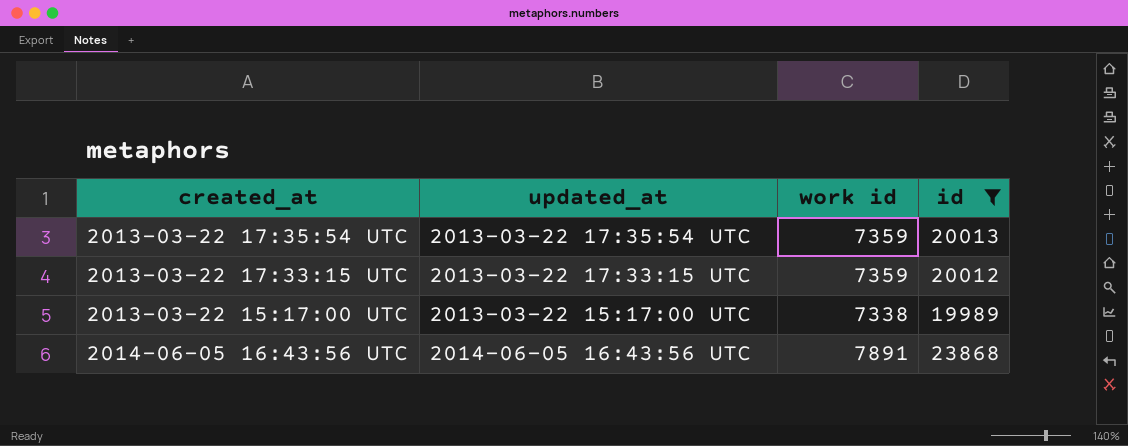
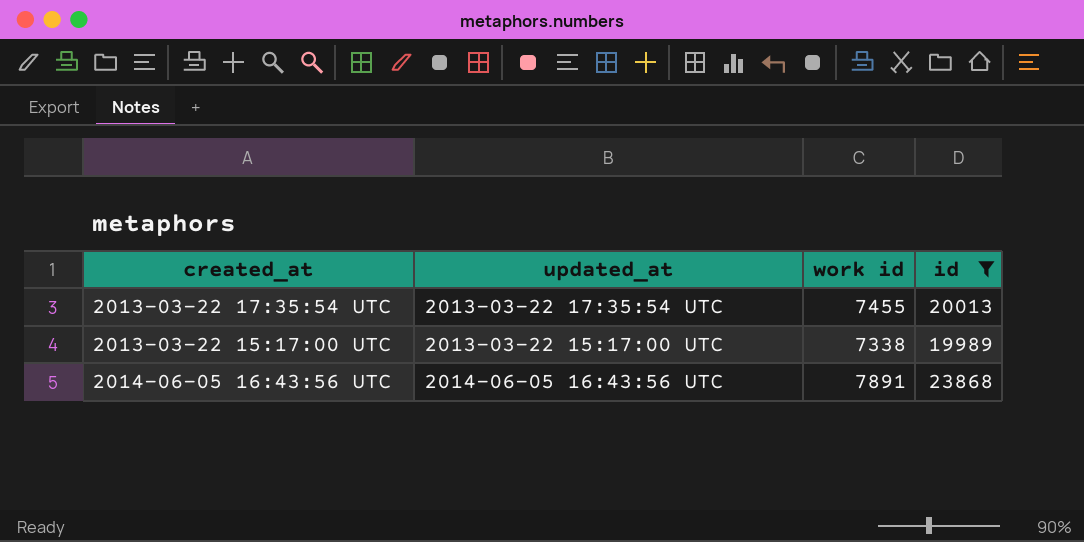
row 2013-03-22 17:33:15 UTC: 2013-03-22 17:33:15 UTC | 7359 | 20012 -> none
2013-03-22 17:35:54 UTC | work id: 7359 -> 7455

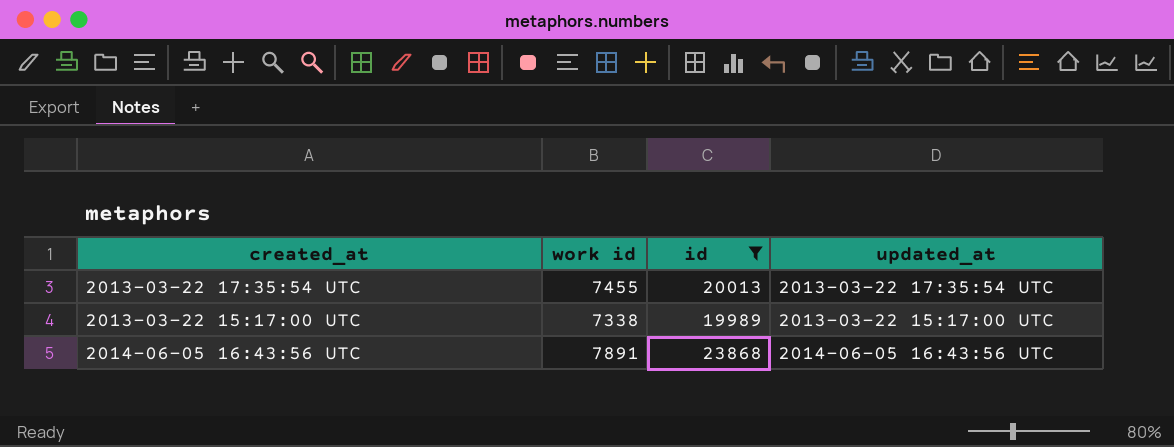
column updated_at | position: 2 -> 4

